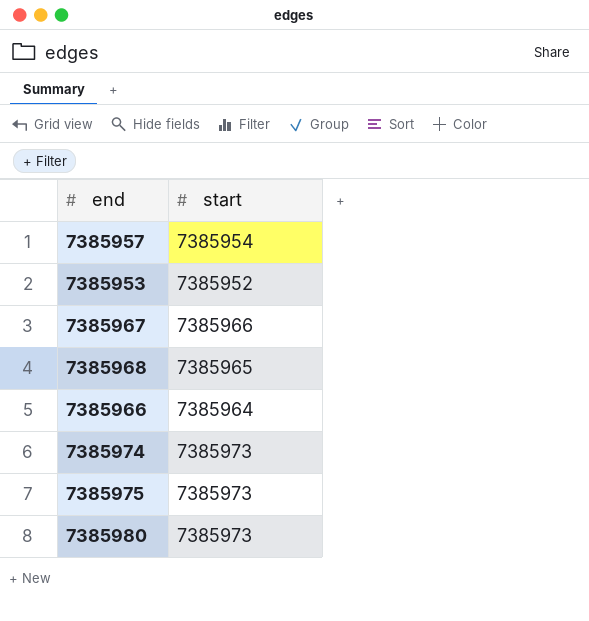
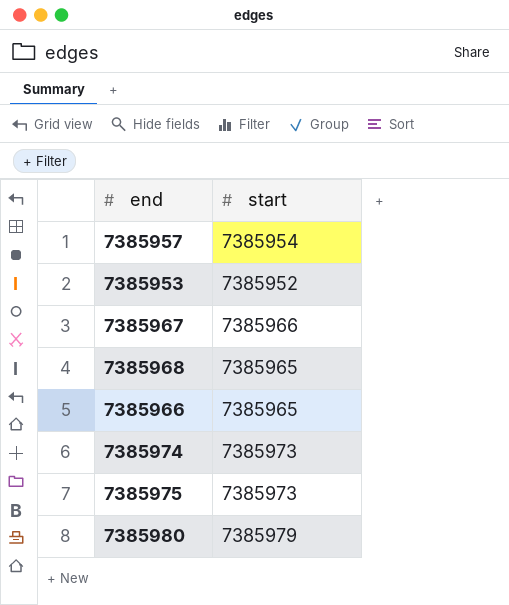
7385966 | start: 7385964 -> 7385965
7385980 | start: 7385973 -> 7385979

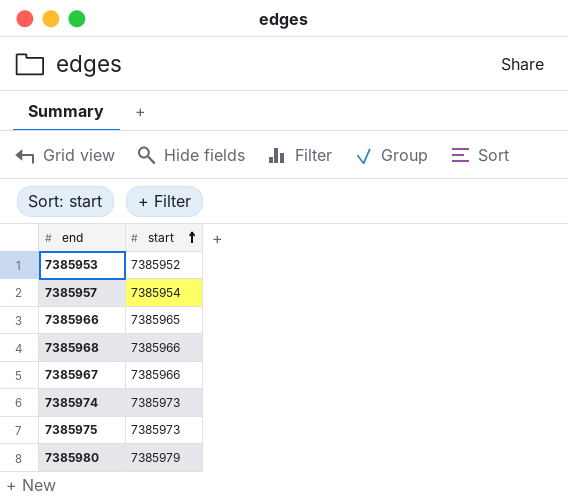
row order: none -> start ascending
7385968 | start: 7385965 -> 7385966

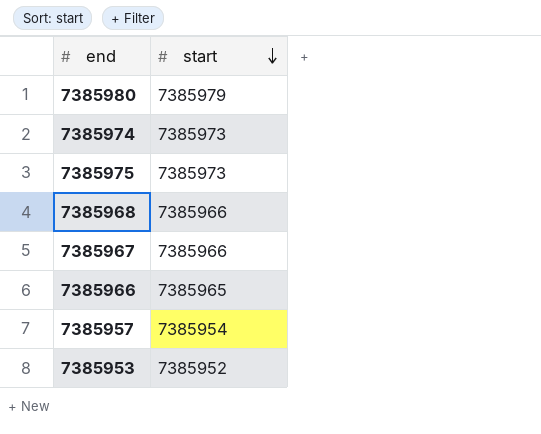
row order: start ascending -> start descending

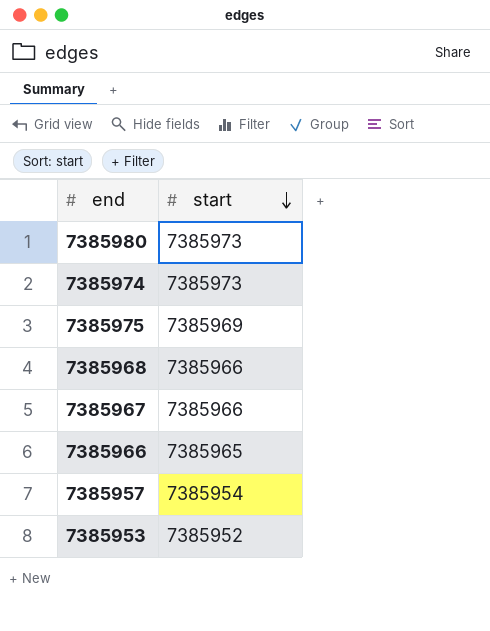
7385980 | start: 7385979 -> 7385973
7385975 | start: 7385973 -> 7385969

